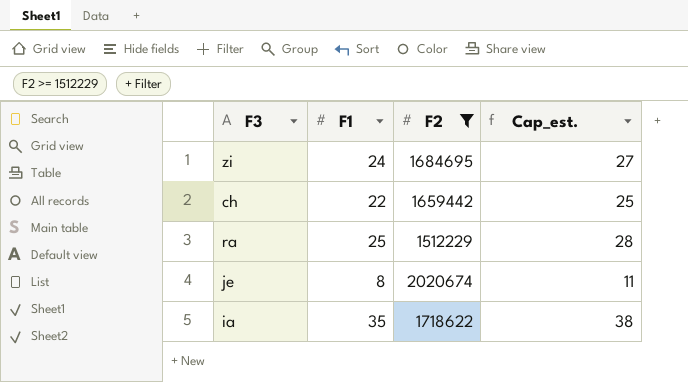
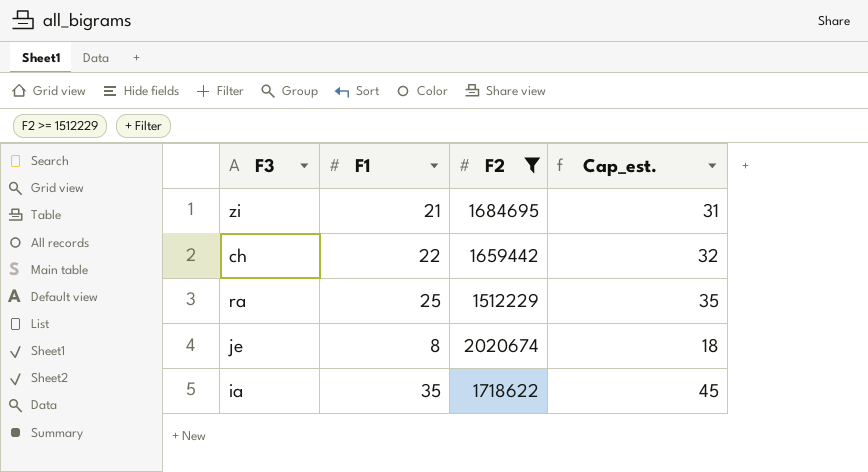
column Cap_est. | formula: [F1] + 3 -> [F1] + 10
zi | F1: 24 -> 21

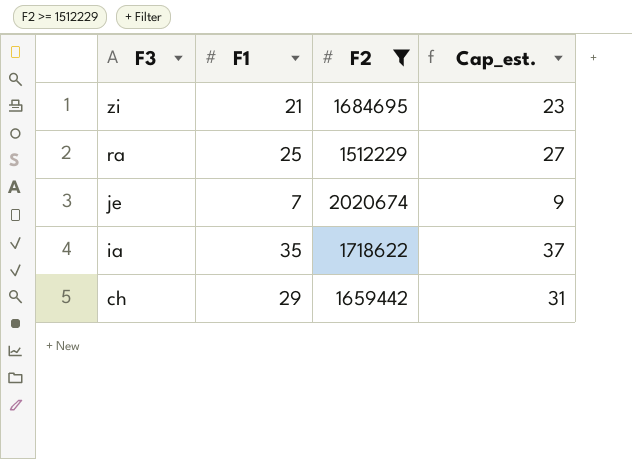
row order: none -> F3 descending
column Cap_est. | formula: [F1] + 10 -> [F1] + 2
je | F1: 8 -> 7
ch | F1: 22 -> 29

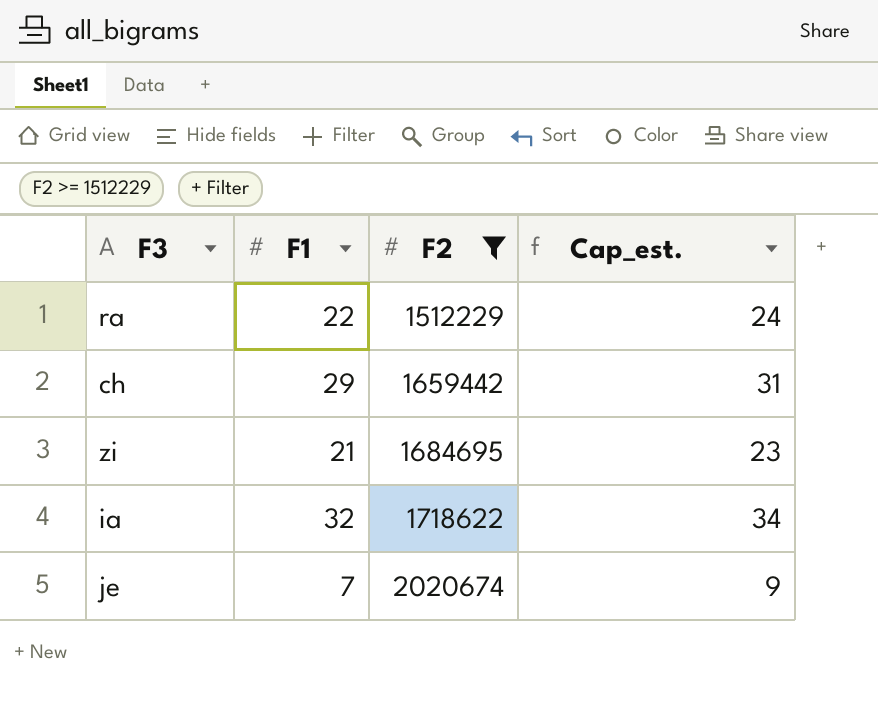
row order: F3 descending -> F2 ascending
ra | F1: 25 -> 22
ra | Cap_est.: 27 -> 24
ia | F1: 35 -> 32
ia | Cap_est.: 37 -> 34

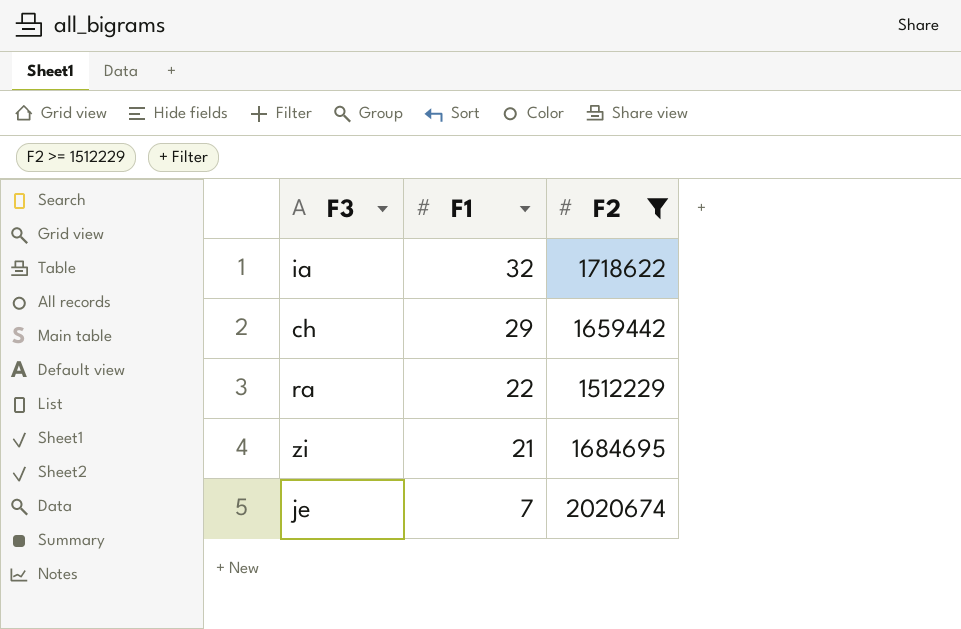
row order: F2 ascending -> F1 descending
column Cap_est. | formula: [F1] + 2 -> none

